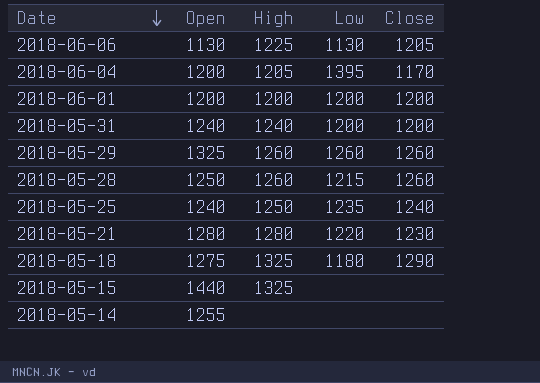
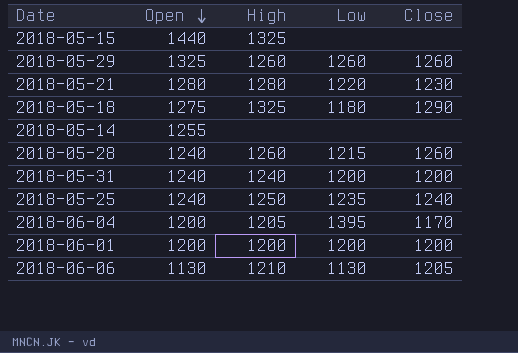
row order: Date descending -> Open descending
2018-05-28 | Open: 1250 -> 1240
2018-06-06 | High: 1225 -> 1210

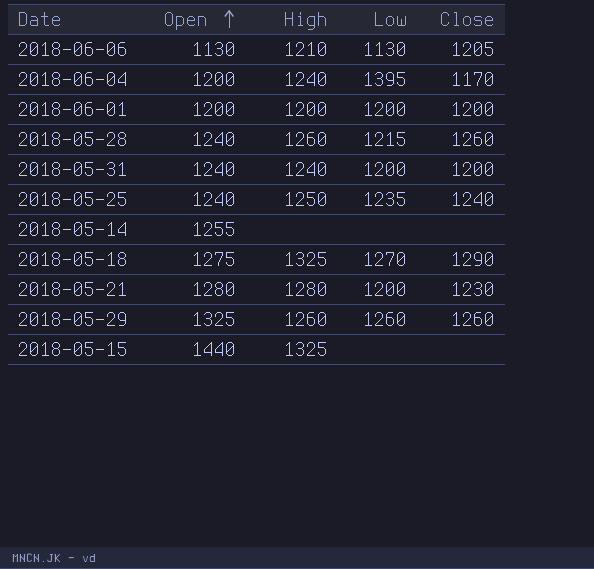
row order: Open descending -> Open ascending
2018-06-04 | High: 1205 -> 1240
2018-05-18 | Low: 1180 -> 1270
2018-05-21 | Low: 1220 -> 1200

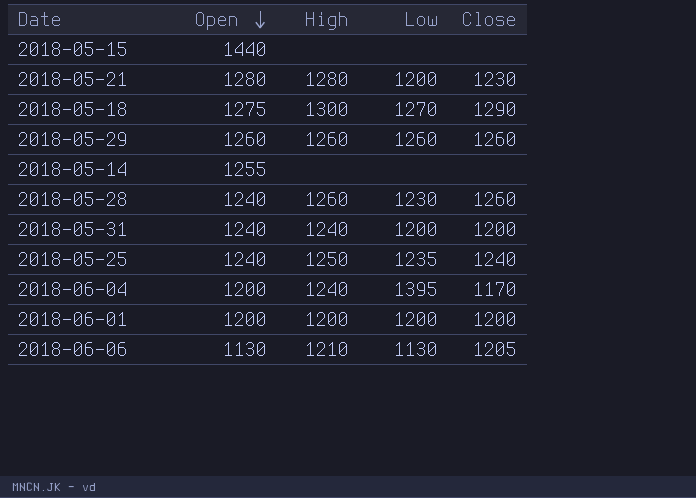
row order: Open ascending -> Open descending
2018-05-15 | High: 1325 -> none
2018-05-18 | High: 1325 -> 1300
2018-05-29 | Open: 1325 -> 1260
2018-05-28 | Low: 1215 -> 1230

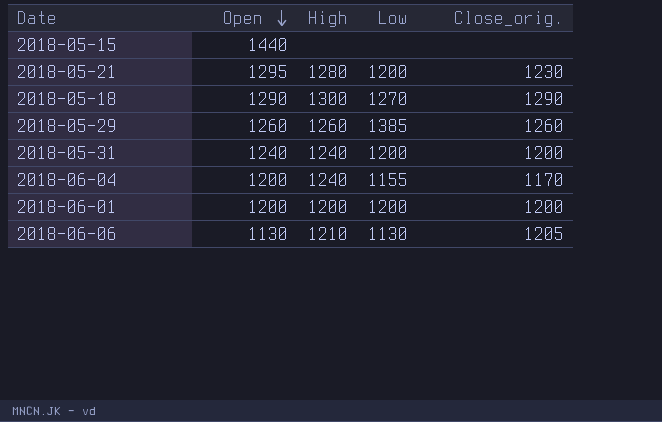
column name: Close -> Close_orig.
row 2018-05-14: 1255 | none | none | none -> none
row 2018-05-28: 1240 | 1260 | 1230 | 1260 -> none
row 2018-05-25: 1240 | 1250 | 1235 | 1240 -> none
2018-05-21 | Open: 1280 -> 1295
2018-05-18 | Open: 1275 -> 1290
2018-05-29 | Low: 1260 -> 1385
2018-06-04 | Low: 1395 -> 1155

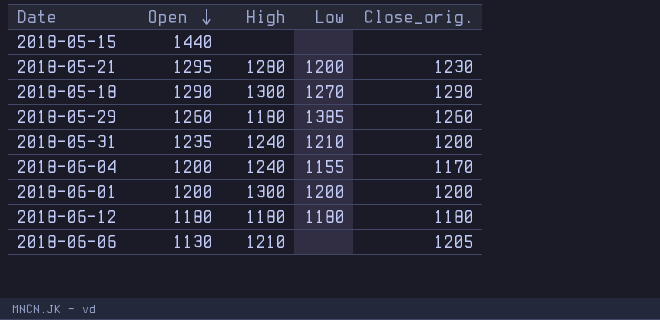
2018-05-29 | High: 1260 -> 1180
2018-05-31 | Open: 1240 -> 1235
2018-05-31 | Low: 1200 -> 1210
2018-06-01 | High: 1200 -> 1300
row 2018-06-12: none -> 1180 | 1180 | 1180 | 1180
2018-06-06 | Low: 1130 -> none

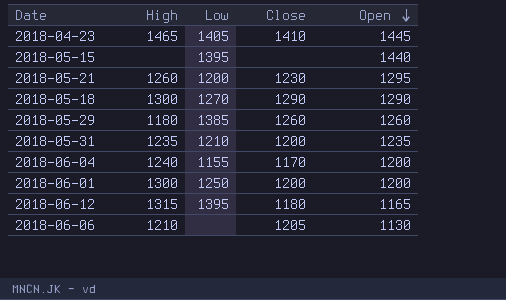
column name: Close_orig. -> Close
column Open | position: 2 -> 5
row 2018-04-23: none -> 1465 | 1405 | 1410 | 1445
2018-05-15 | Low: none -> 1395
2018-05-21 | High: 1280 -> 1260
2018-05-31 | High: 1240 -> 1235
2018-06-01 | Low: 1200 -> 1250
2018-06-12 | High: 1180 -> 1315
2018-06-12 | Low: 1180 -> 1395
2018-06-12 | Open: 1180 -> 1165

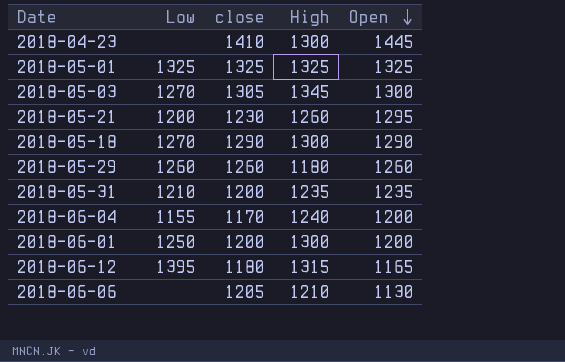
column name: Close -> close
column High | position: 2 -> 4
row 2018-05-15: none | 1395 | none | 1440 -> none
2018-04-23 | Low: 1405 -> none
2018-04-23 | High: 1465 -> 1300
row 2018-05-01: none -> 1325 | 1325 | 1325 | 1325
row 2018-05-03: none -> 1270 | 1305 | 1345 | 1300
2018-05-29 | Low: 1385 -> 1260

